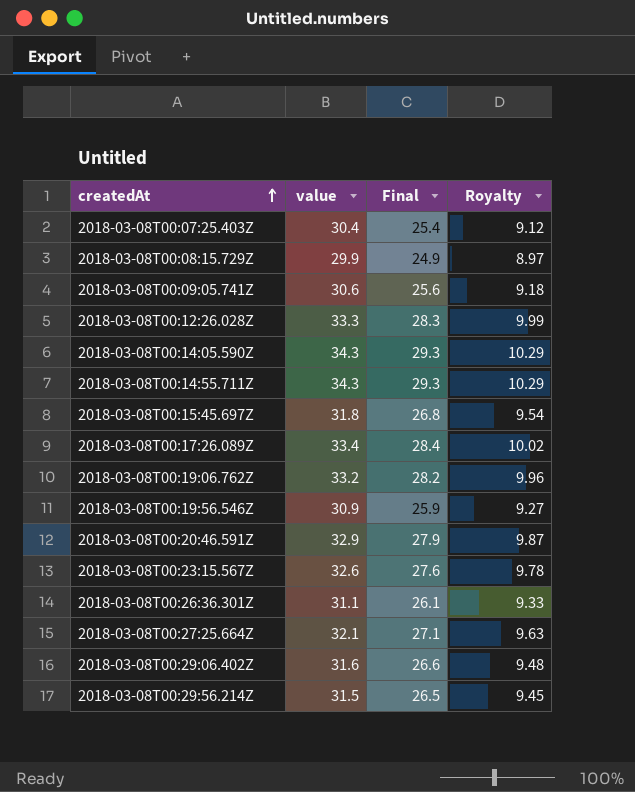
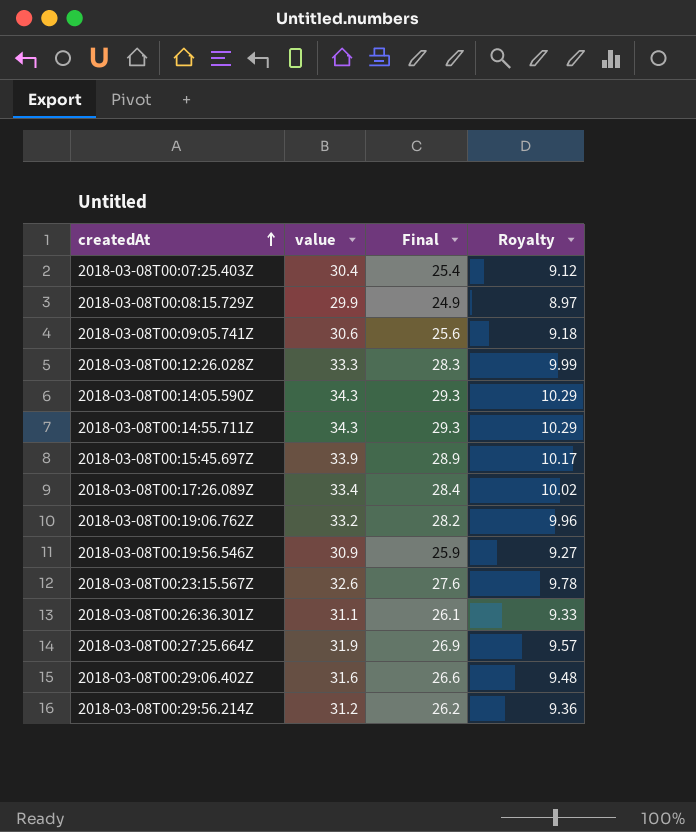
row 2018-03-08T00:20:46.591Z: 32.9 | 27.9 | 9.87 -> none
2018-03-08T00:15:45.697Z | value: 31.8 -> 33.9
2018-03-08T00:15:45.697Z | Final: 26.8 -> 28.9
2018-03-08T00:15:45.697Z | Royalty: 9.54 -> 10.17
2018-03-08T00:27:25.664Z | value: 32.1 -> 31.9
2018-03-08T00:27:25.664Z | Final: 27.1 -> 26.9
2018-03-08T00:27:25.664Z | Royalty: 9.63 -> 9.57
2018-03-08T00:29:56.214Z | value: 31.5 -> 31.2
2018-03-08T00:29:56.214Z | Final: 26.5 -> 26.2
2018-03-08T00:29:56.214Z | Royalty: 9.45 -> 9.36

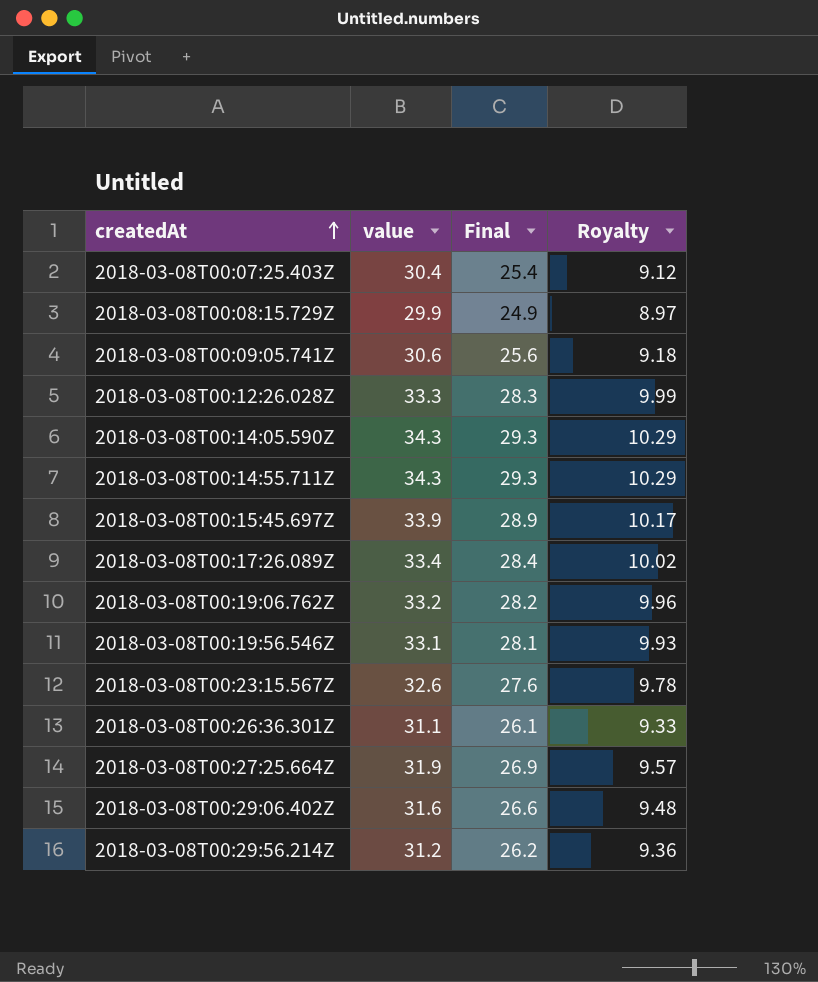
2018-03-08T00:19:56.546Z | value: 30.9 -> 33.1
2018-03-08T00:19:56.546Z | Final: 25.9 -> 28.1
2018-03-08T00:19:56.546Z | Royalty: 9.27 -> 9.93

